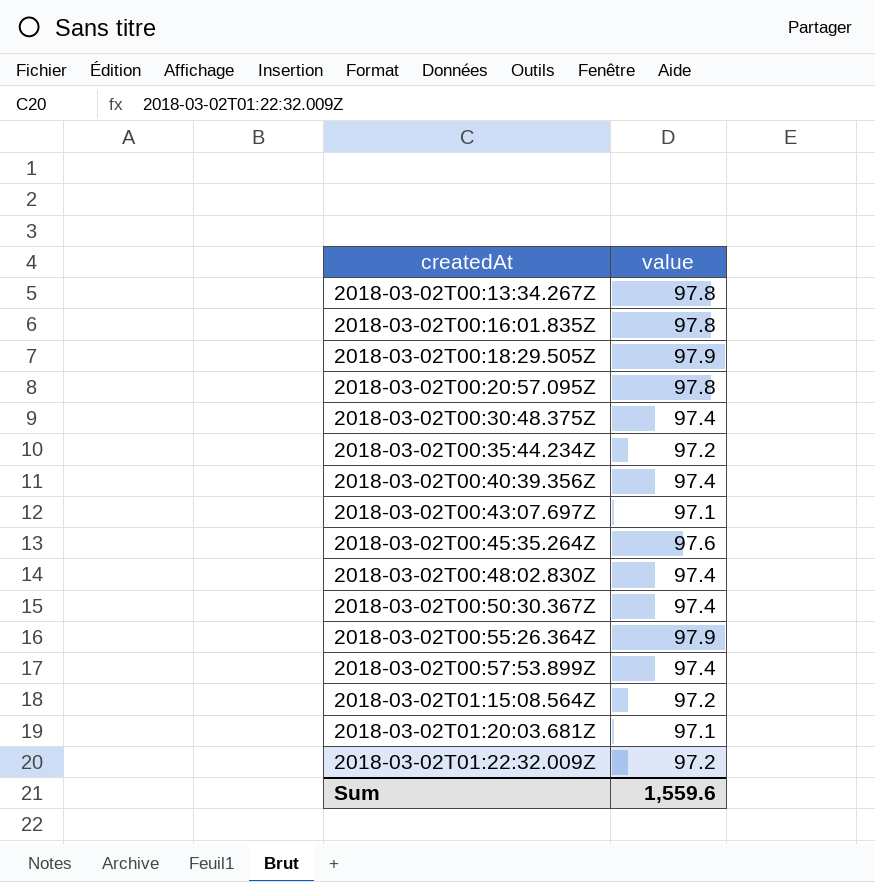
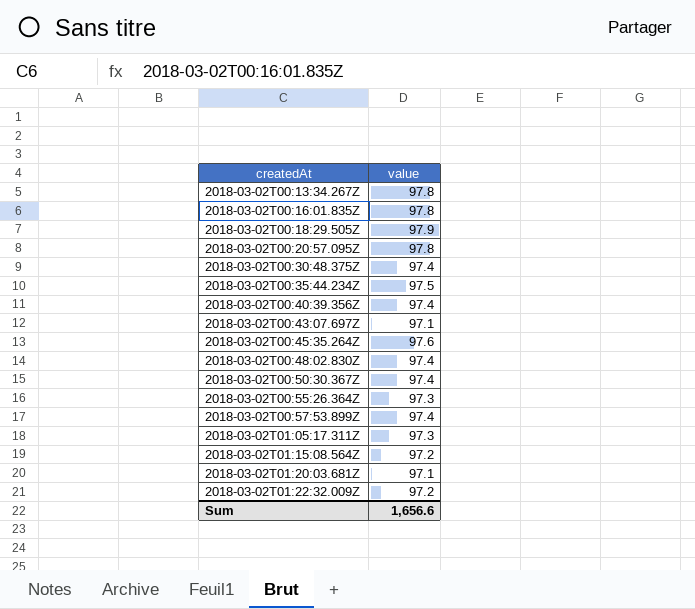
2018-03-02T00:35:44.234Z | value: 97.2 -> 97.5
2018-03-02T00:55:26.364Z | value: 97.9 -> 97.3
row 2018-03-02T01:05:17.311Z: none -> 97.3
Sum | value: 1,559.6 -> 1,656.6

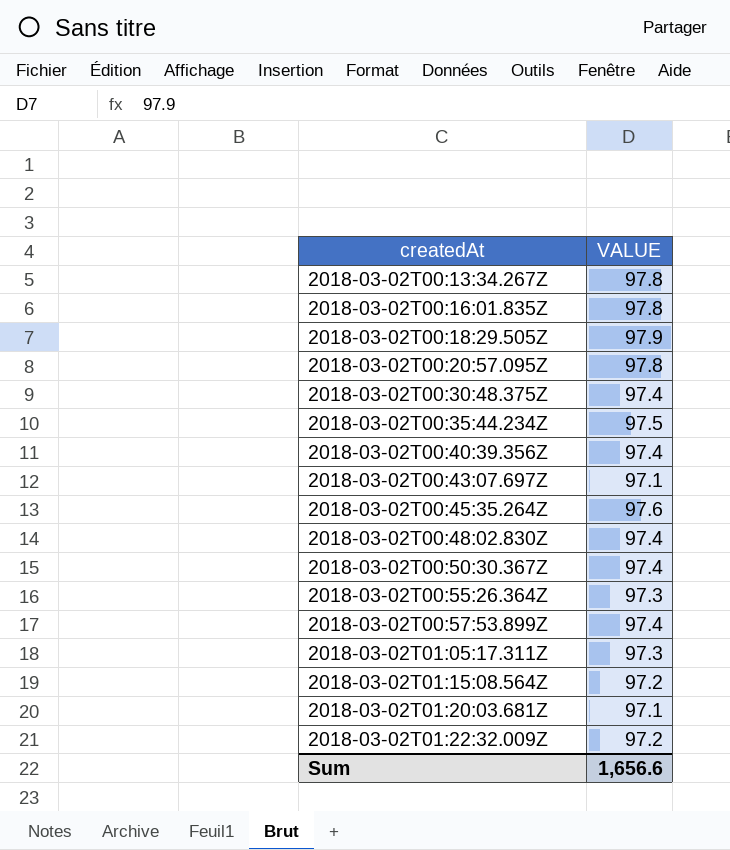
column name: value -> VALUE

